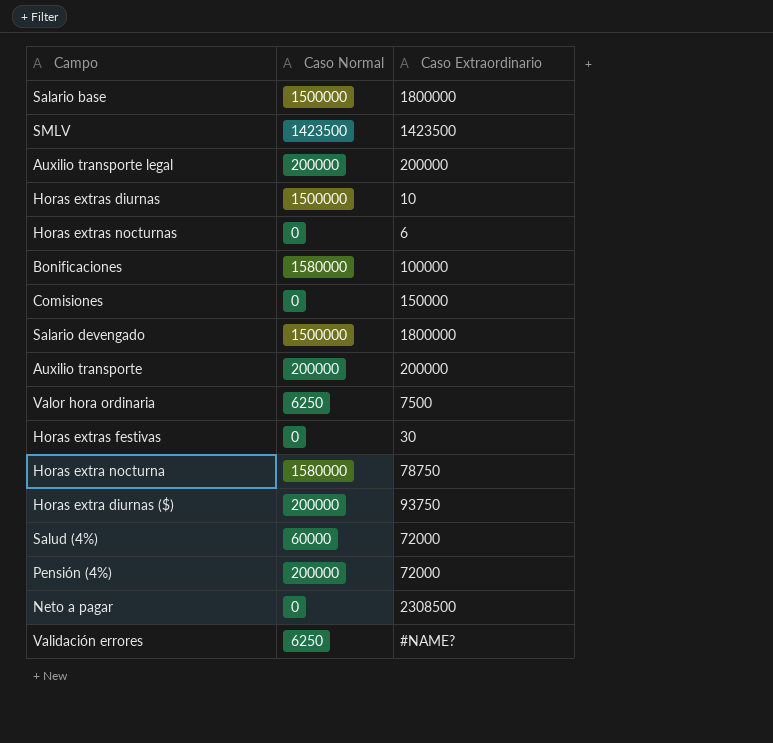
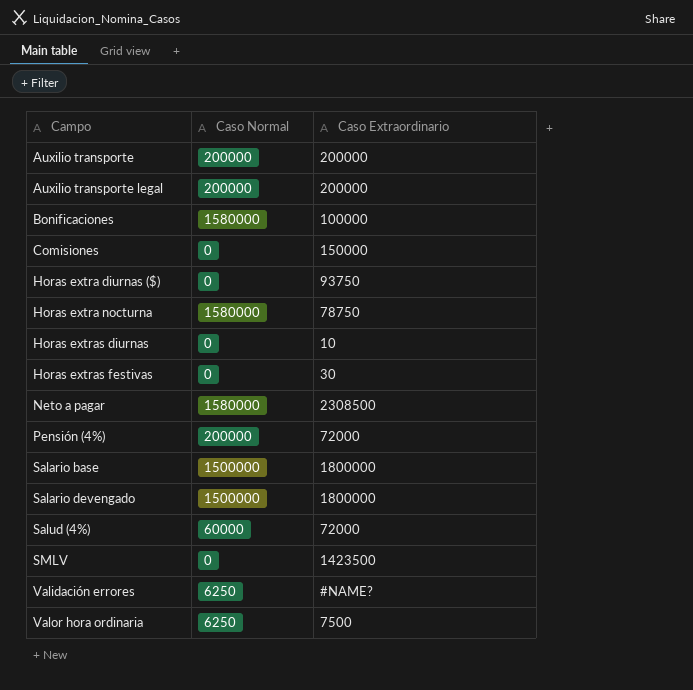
row order: none -> Campo ascending
row Horas extras nocturnas: 0 | 6 -> none
Horas extra diurnas ($) | Caso Normal: 200000 -> 0
Horas extras diurnas | Caso Normal: 1500000 -> 0
Neto a pagar | Caso Normal: 0 -> 1580000
SMLV | Caso Normal: 1423500 -> 0

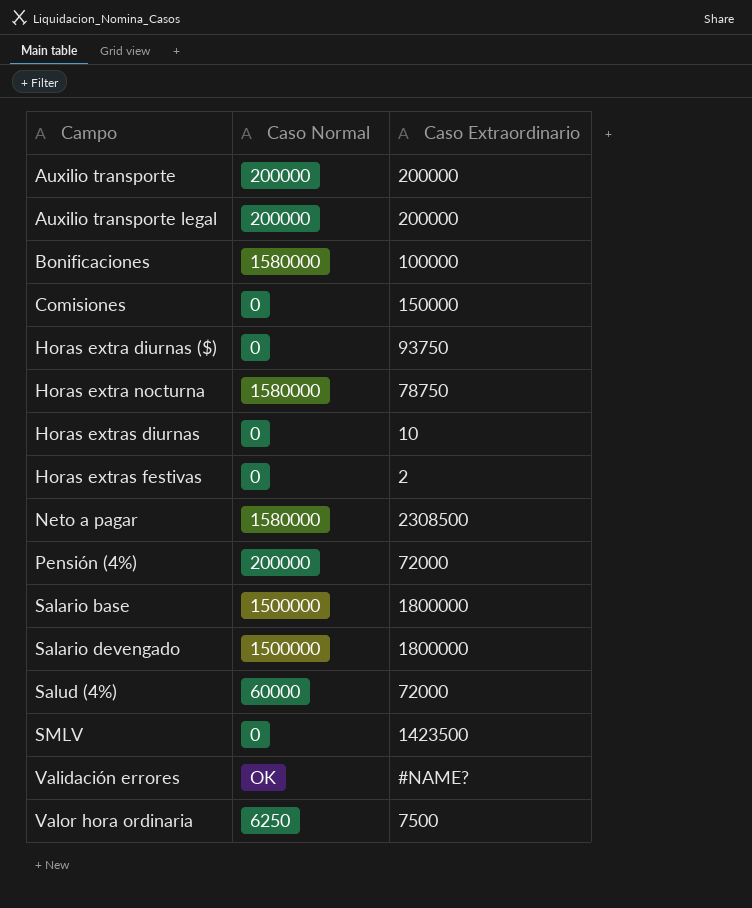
Horas extras festivas | Caso Extraordinario: 30 -> 2
Validación errores | Caso Normal: 6250 -> OK

